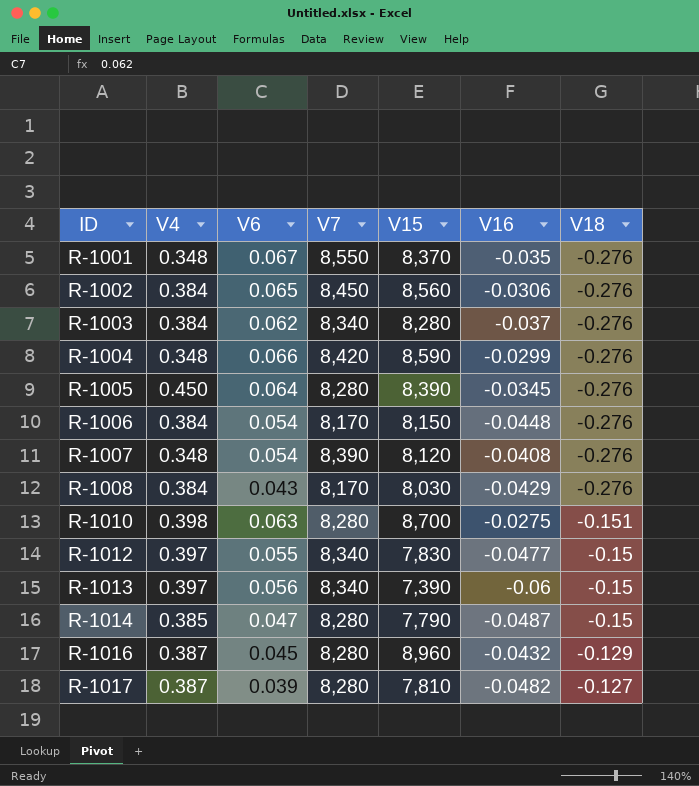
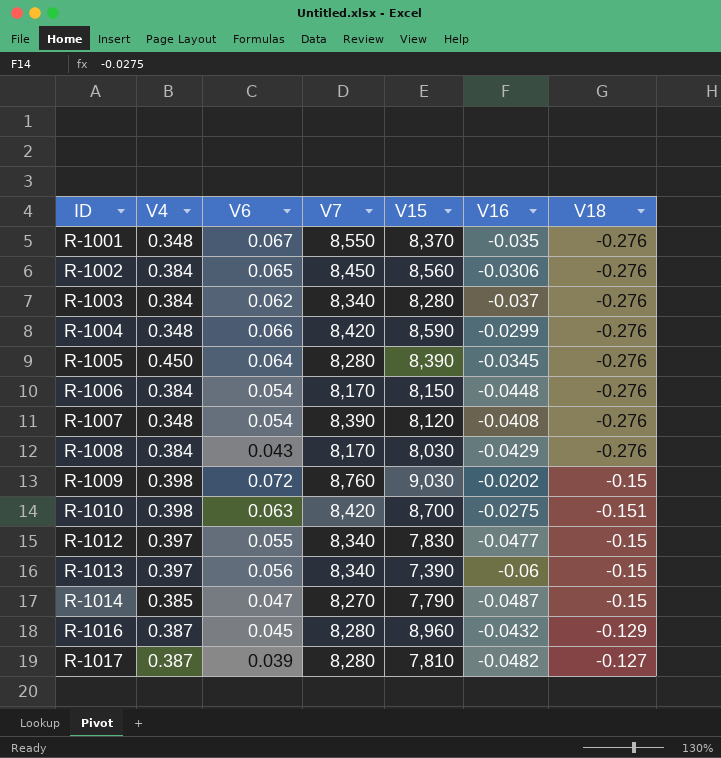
row R-1009: none -> 0.398 | 0.072 | 8,760 | 9,030 | -0.0202 | -0.15
R-1010 | V7: 8,280 -> 8,420
R-1014 | V7: 8,280 -> 8,270

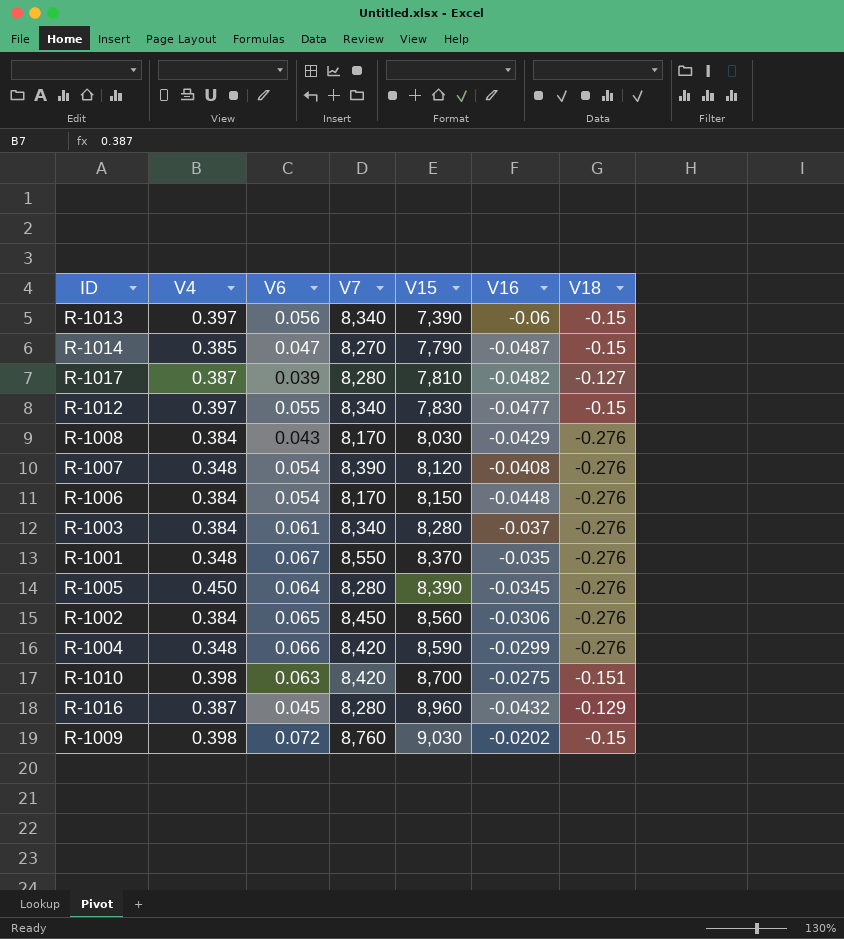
row order: ID ascending -> V15 ascending
R-1003 | V6: 0.062 -> 0.061

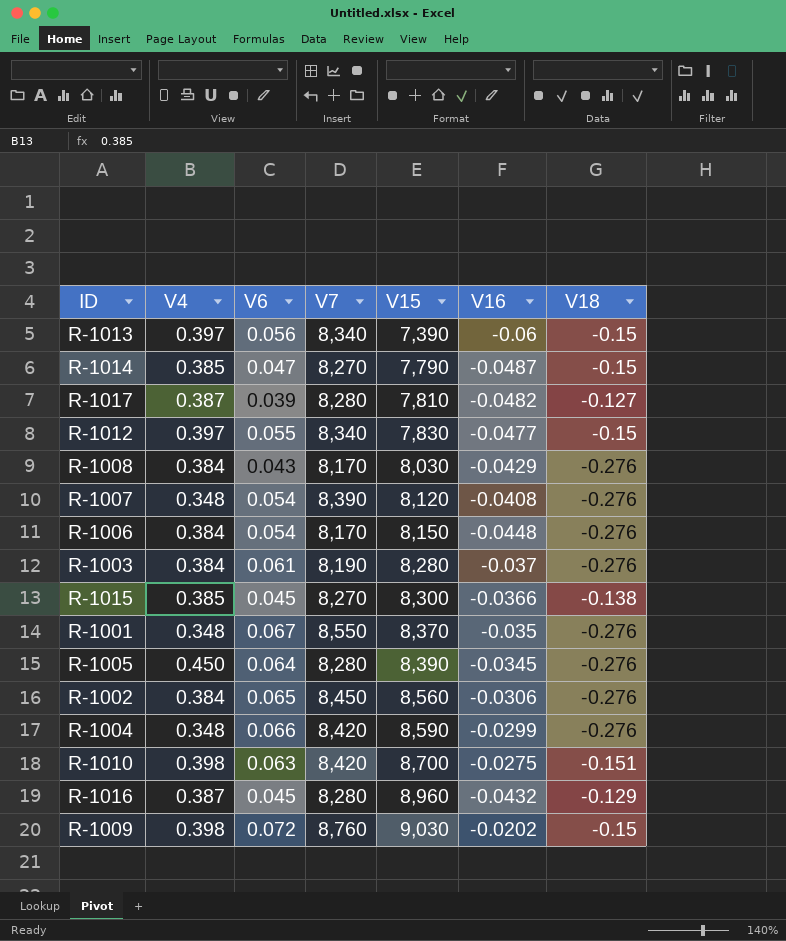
R-1003 | V7: 8,340 -> 8,190
row R-1015: none -> 0.385 | 0.045 | 8,270 | 8,300 | -0.0366 | -0.138

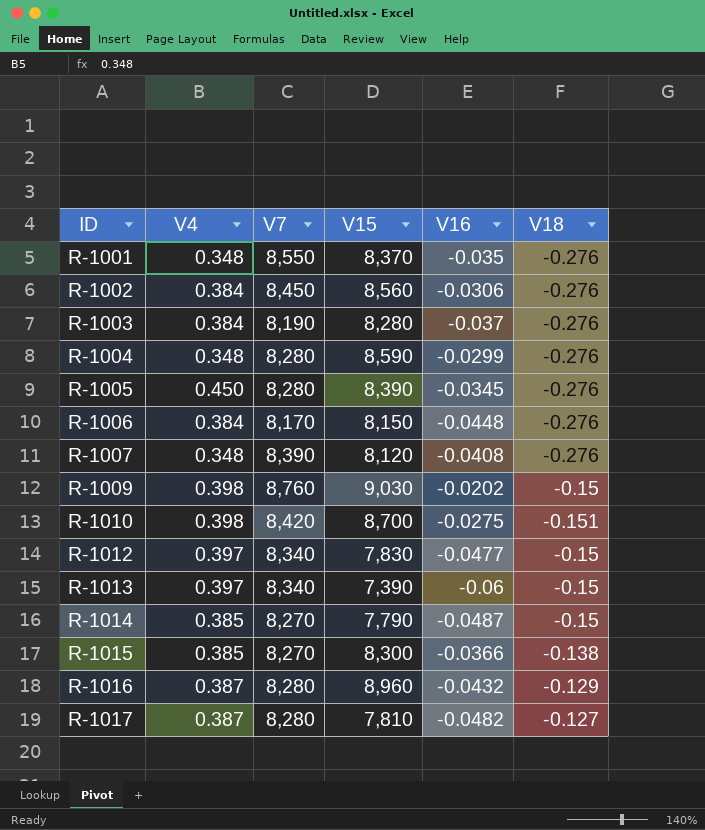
row order: V15 ascending -> ID ascending
column V6 | position: 3 -> none
row R-1008: 0.384 | 0.043 | 8,170 | 8,030 | -0.0429 | -0.276 -> none
R-1004 | V7: 8,420 -> 8,280

